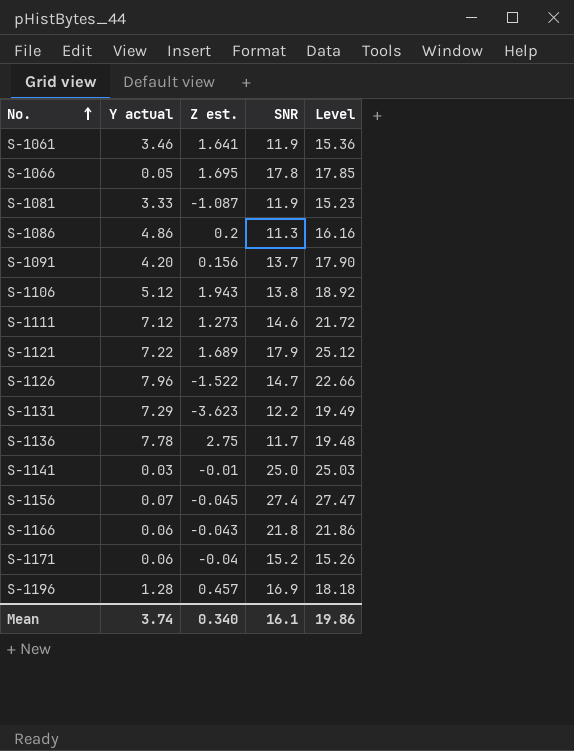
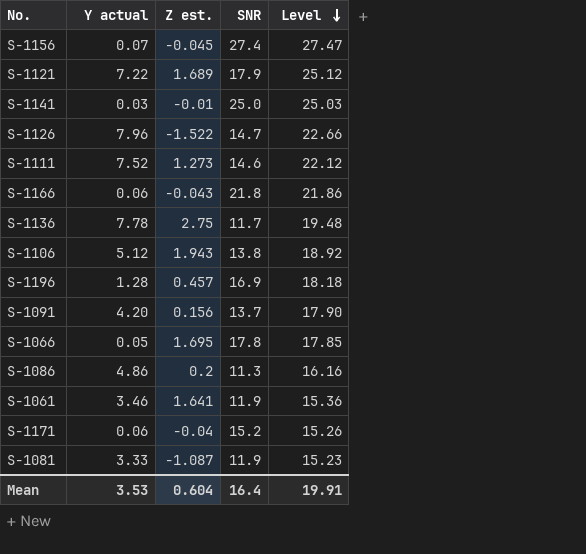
row order: No. ascending -> Level descending
row S-1131: 7.29 | -3.623 | 12.2 | 19.49 -> none
S-1111 | Y actual: 7.12 -> 7.52
S-1111 | Level: 21.72 -> 22.12
Mean | Y actual: 3.74 -> 3.53
Mean | Z est.: 0.340 -> 0.604
Mean | SNR: 16.1 -> 16.4
Mean | Level: 19.86 -> 19.91

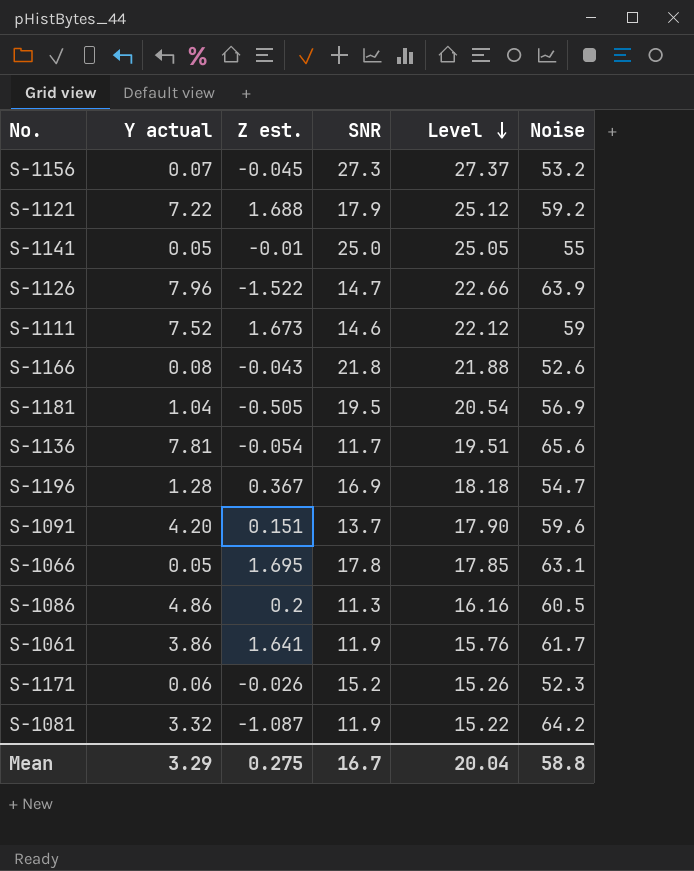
column Noise | position: none -> 6
row S-1106: 5.12 | 1.943 | 13.8 | 18.92 -> none
S-1156 | SNR: 27.4 -> 27.3
S-1156 | Level: 27.47 -> 27.37
S-1121 | Z est.: 1.689 -> 1.688
S-1141 | Y actual: 0.03 -> 0.05
S-1141 | Level: 25.03 -> 25.05
S-1111 | Z est.: 1.273 -> 1.673
S-1166 | Y actual: 0.06 -> 0.08
S-1166 | Level: 21.86 -> 21.88
row S-1181: none -> 1.04 | -0.505 | 19.5 | 20.54 | 56.9
S-1136 | Y actual: 7.78 -> 7.81
S-1136 | Z est.: 2.75 -> -0.054
S-1136 | Level: 19.48 -> 19.51
S-1196 | Z est.: 0.457 -> 0.367
S-1091 | Z est.: 0.156 -> 0.151
S-1061 | Y actual: 3.46 -> 3.86
S-1061 | Level: 15.36 -> 15.76
S-1171 | Z est.: -0.04 -> -0.026
S-1081 | Y actual: 3.33 -> 3.32
S-1081 | Level: 15.23 -> 15.22
Mean | Y actual: 3.53 -> 3.29
Mean | Z est.: 0.604 -> 0.275
Mean | SNR: 16.4 -> 16.7
Mean | Level: 19.91 -> 20.04

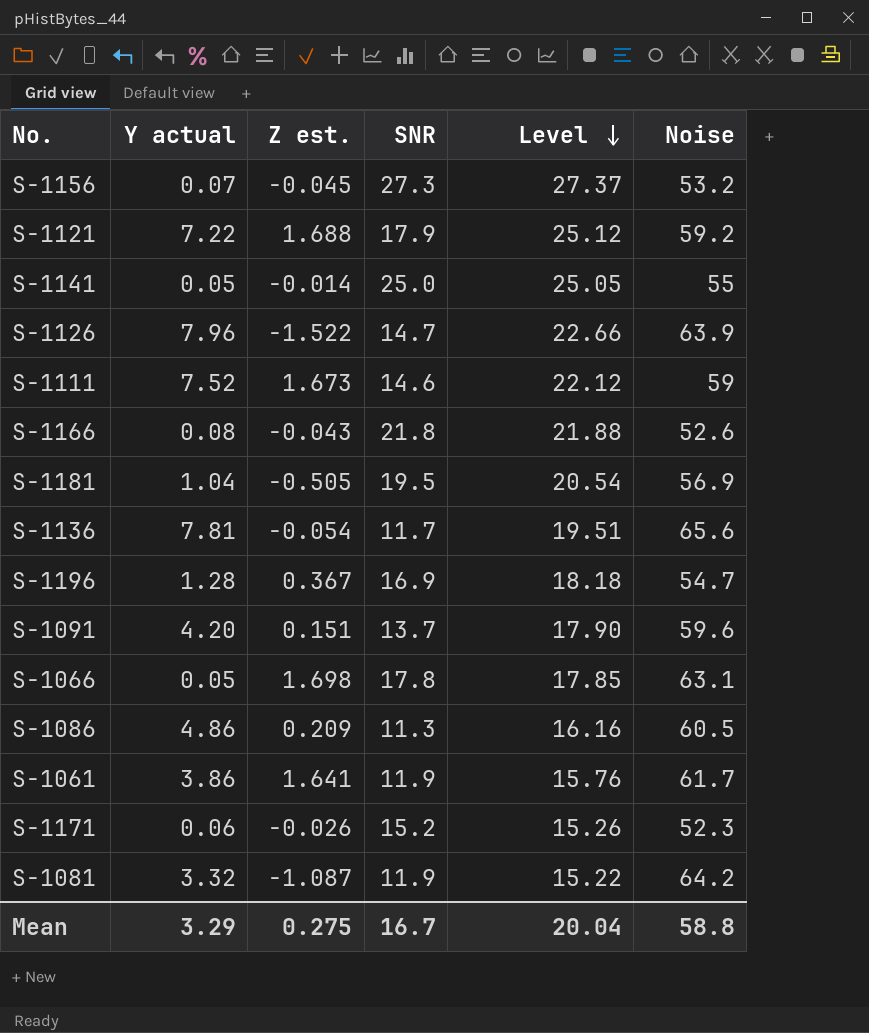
S-1141 | Z est.: -0.01 -> -0.014
S-1066 | Z est.: 1.695 -> 1.698
S-1086 | Z est.: 0.2 -> 0.209

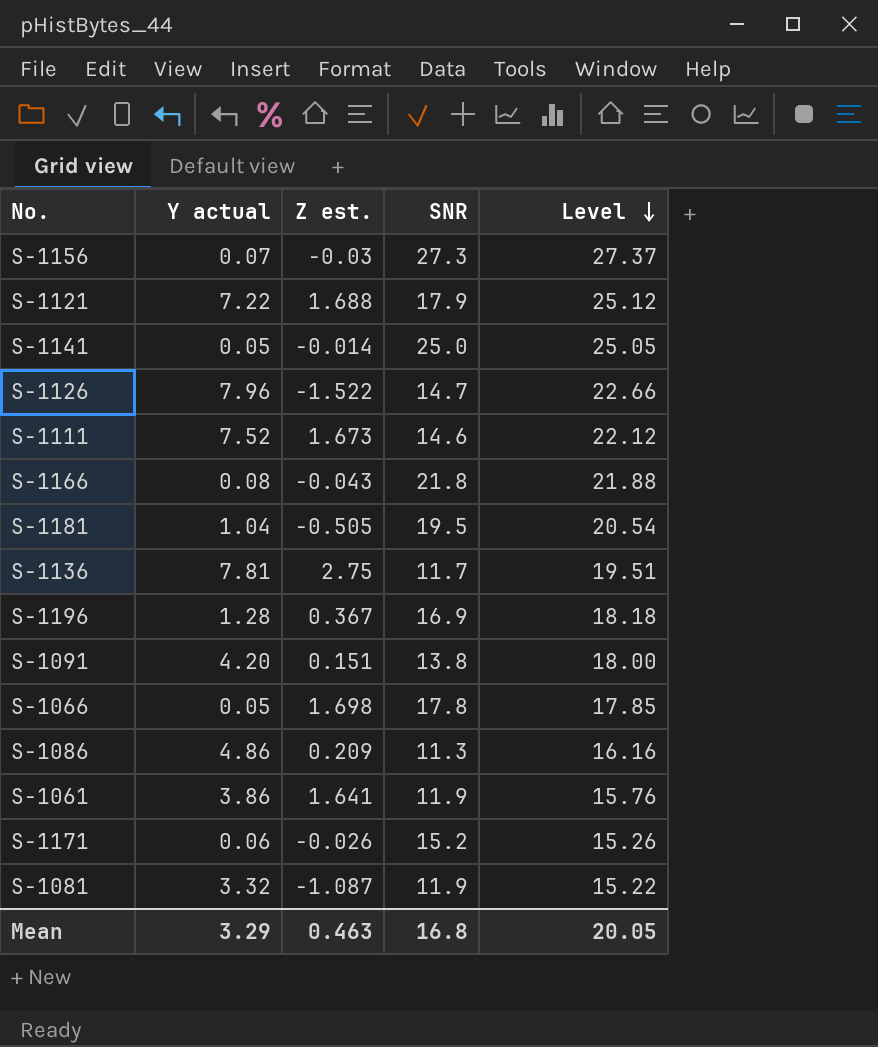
column Noise | position: 6 -> none
S-1156 | Z est.: -0.045 -> -0.03
S-1136 | Z est.: -0.054 -> 2.75
S-1091 | SNR: 13.7 -> 13.8
S-1091 | Level: 17.90 -> 18.00
Mean | Z est.: 0.275 -> 0.463
Mean | SNR: 16.7 -> 16.8
Mean | Level: 20.04 -> 20.05

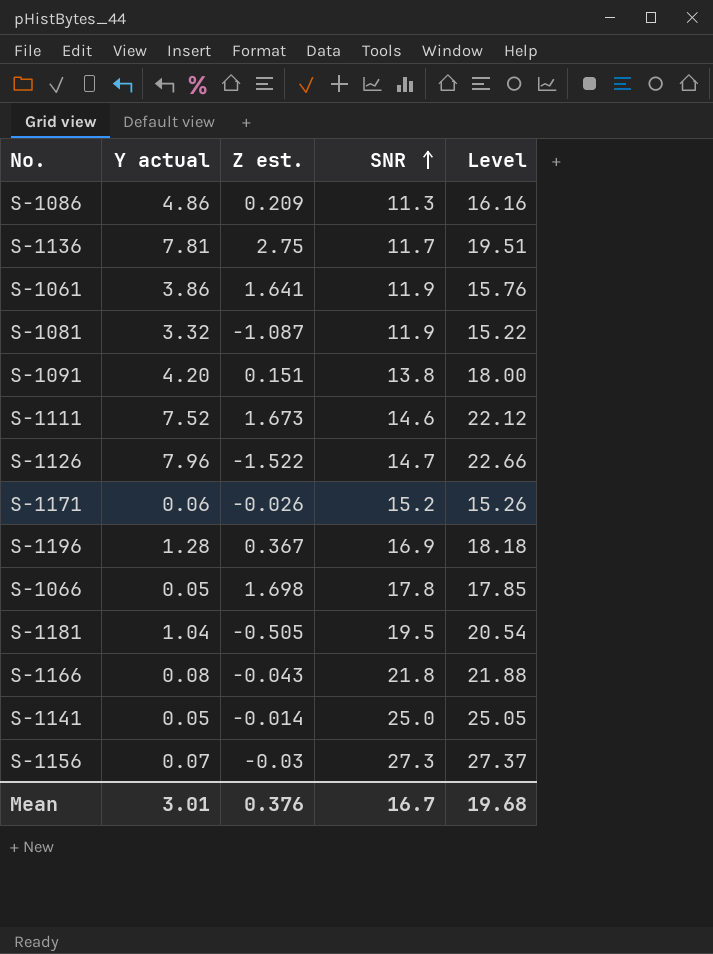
row order: Level descending -> SNR ascending
row S-1121: 7.22 | 1.688 | 17.9 | 25.12 -> none
Mean | Y actual: 3.29 -> 3.01
Mean | Z est.: 0.463 -> 0.376
Mean | SNR: 16.8 -> 16.7
Mean | Level: 20.05 -> 19.68

